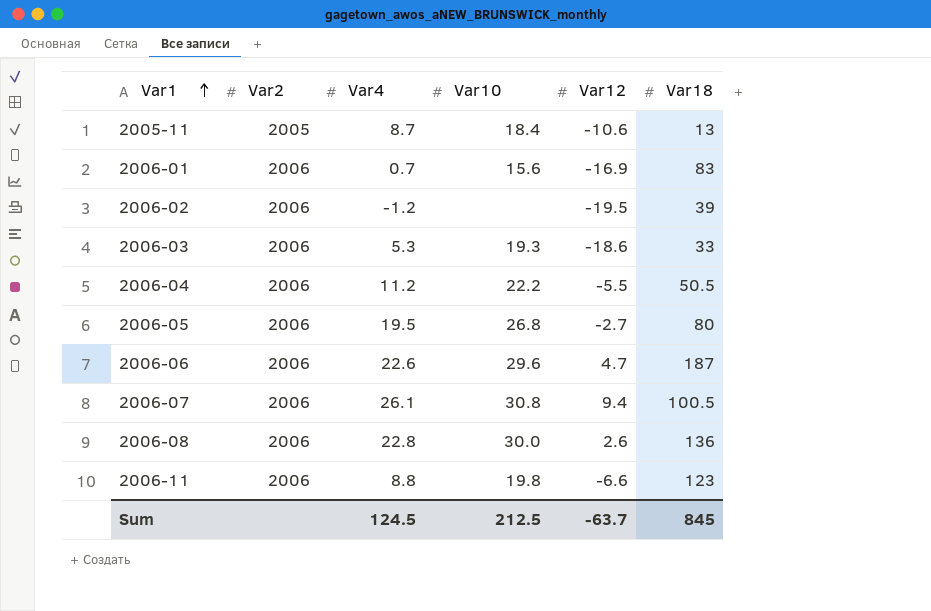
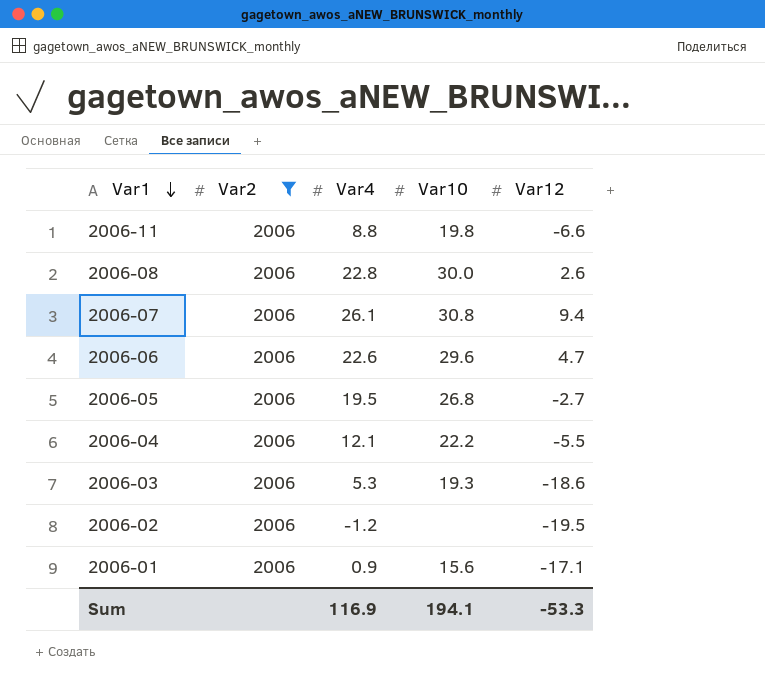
filter: none -> Var2 = 2006
row order: Var1 ascending -> Var1 descending
column Var18 | position: 6 -> none
2006-04 | Var4: 11.2 -> 12.1
2006-01 | Var4: 0.7 -> 0.9
2006-01 | Var12: -16.9 -> -17.1
Sum | Var4: 124.5 -> 116.9
Sum | Var10: 212.5 -> 194.1
Sum | Var12: -63.7 -> -53.3

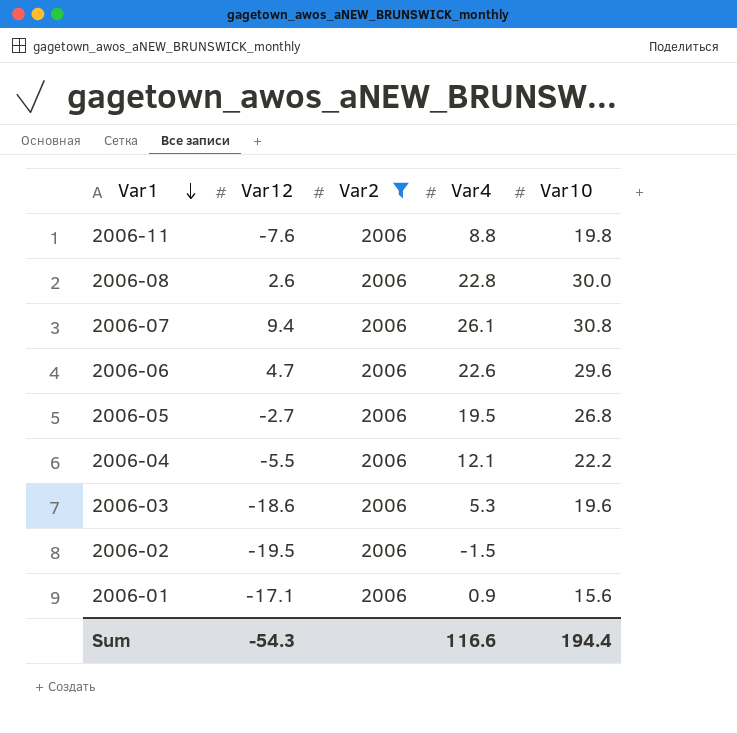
column Var12 | position: 5 -> 2
2006-11 | Var12: -6.6 -> -7.6
2006-03 | Var10: 19.3 -> 19.6
2006-02 | Var4: -1.2 -> -1.5
Sum | Var12: -53.3 -> -54.3
Sum | Var4: 116.9 -> 116.6
Sum | Var10: 194.1 -> 194.4

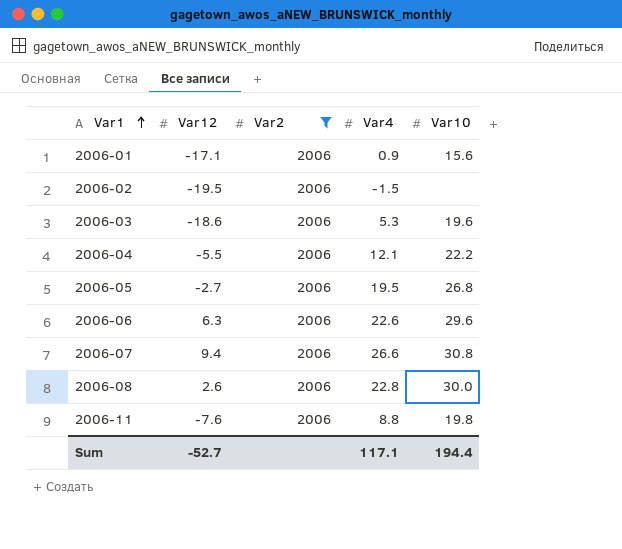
row order: Var1 descending -> Var1 ascending
2006-06 | Var12: 4.7 -> 6.3
2006-07 | Var4: 26.1 -> 26.6
Sum | Var12: -54.3 -> -52.7
Sum | Var4: 116.6 -> 117.1

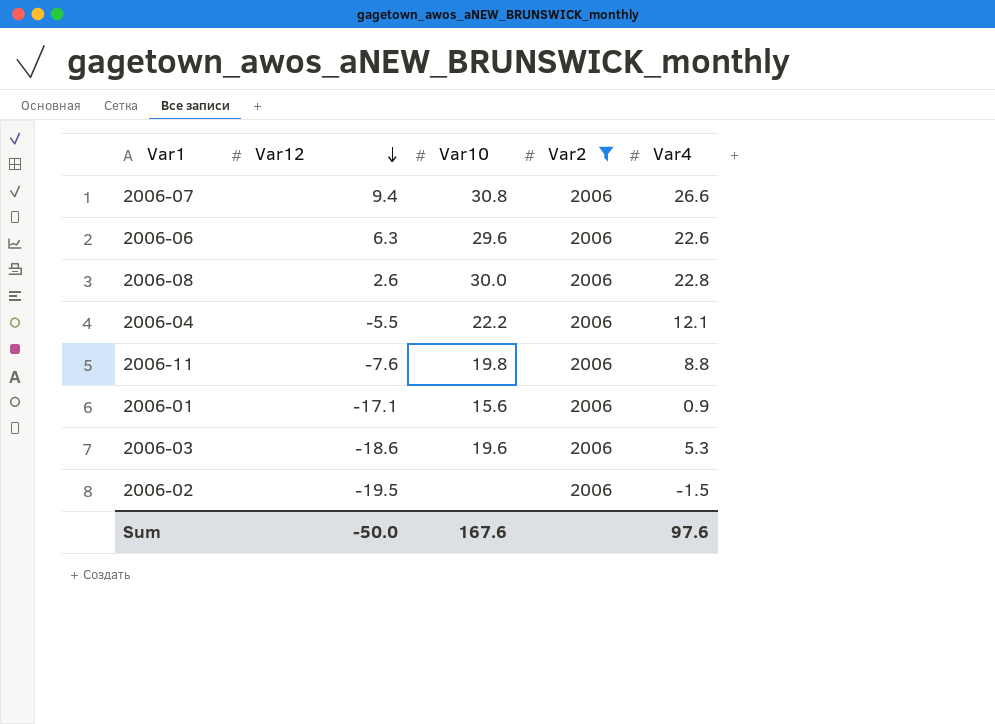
row order: Var1 ascending -> Var12 descending
column Var10 | position: 5 -> 3
row 2006-05: -2.7 | 2006 | 19.5 | 26.8 -> none
Sum | Var12: -52.7 -> -50.0
Sum | Var10: 194.4 -> 167.6
Sum | Var4: 117.1 -> 97.6

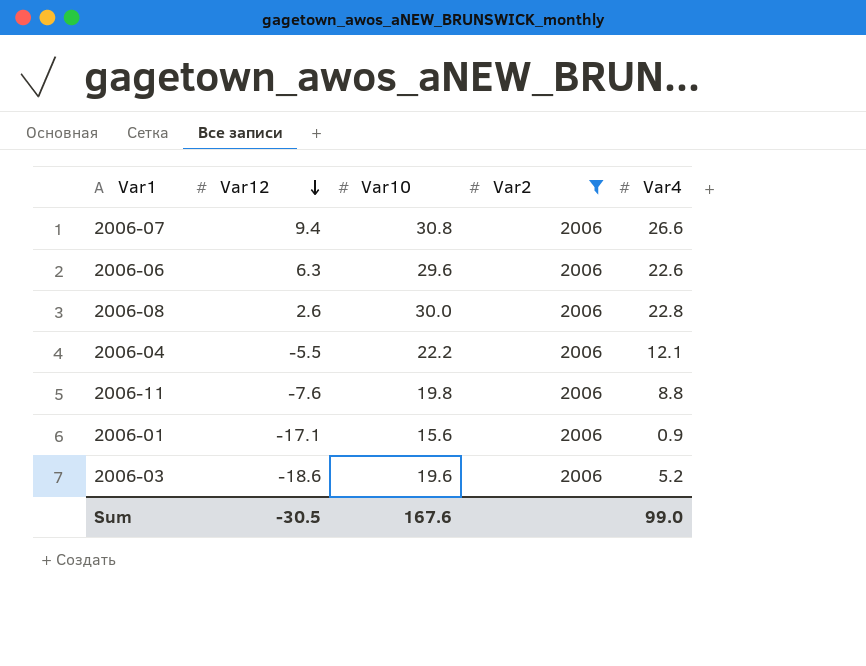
row 2006-02: -19.5 | none | 2006 | -1.5 -> none
2006-03 | Var4: 5.3 -> 5.2
Sum | Var12: -50.0 -> -30.5
Sum | Var4: 97.6 -> 99.0

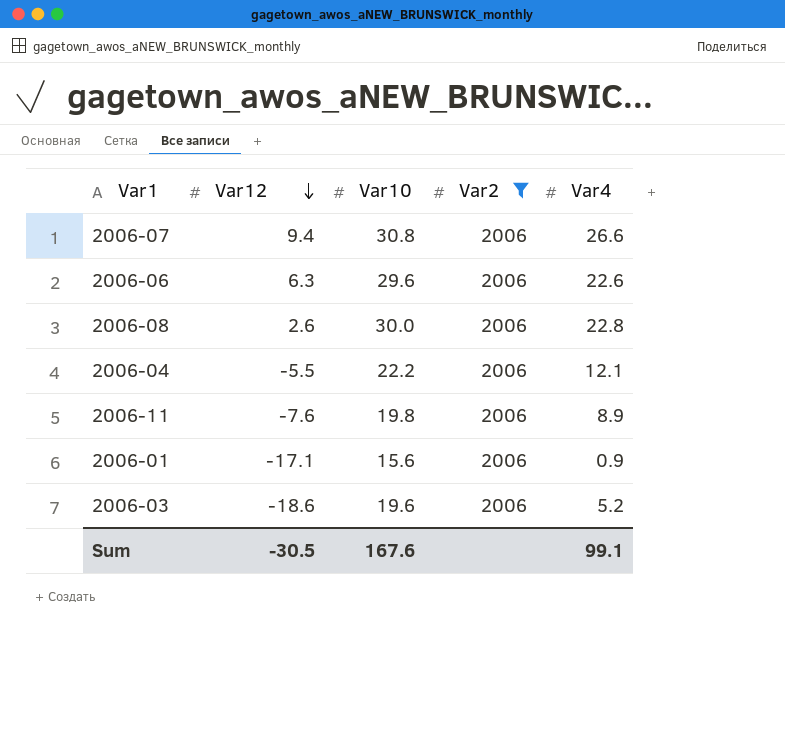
2006-11 | Var4: 8.8 -> 8.9
Sum | Var4: 99.0 -> 99.1

